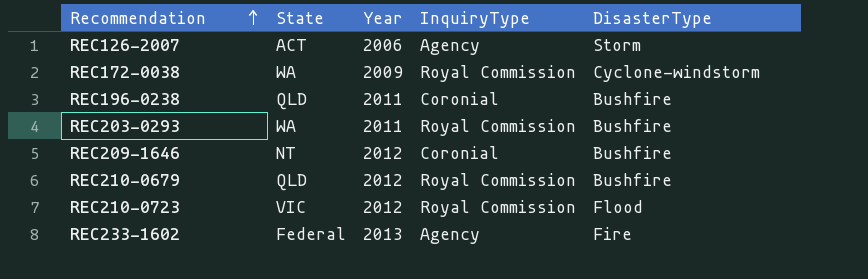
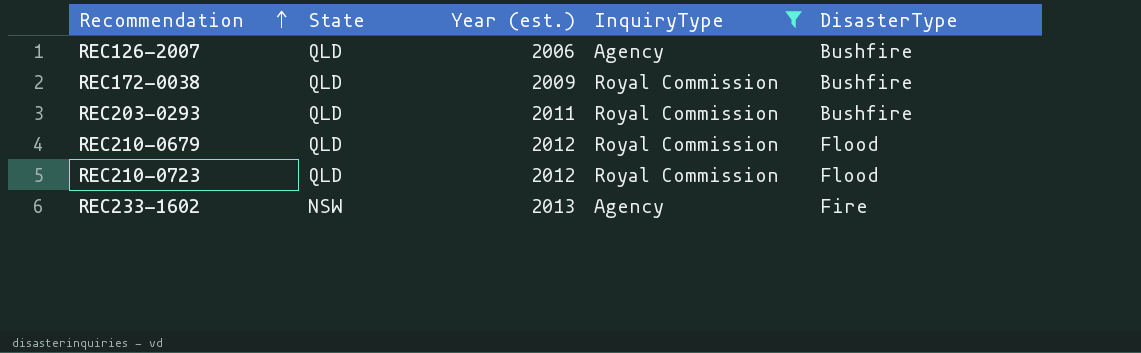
filter: none -> InquiryType != Coronial
column name: Year -> Year (est.)
REC126-2007 | State: ACT -> QLD
REC126-2007 | DisasterType: Storm -> Bushfire
REC172-0038 | State: WA -> QLD
REC172-0038 | DisasterType: Cyclone-windstorm -> Bushfire
REC203-0293 | State: WA -> QLD
REC210-0679 | DisasterType: Bushfire -> Flood
REC210-0723 | State: VIC -> QLD
REC233-1602 | State: Federal -> NSW

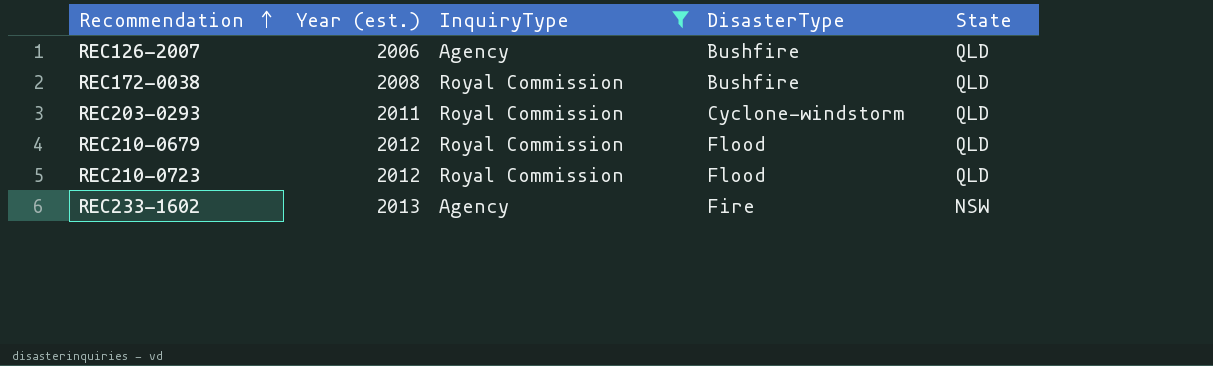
column State | position: 2 -> 5
REC172-0038 | Year (est.): 2009 -> 2008
REC203-0293 | DisasterType: Bushfire -> Cyclone-windstorm

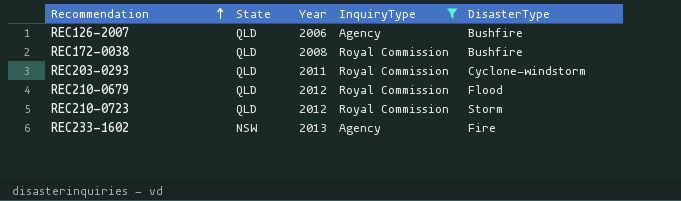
column State | position: 5 -> 2
column name: Year (est.) -> Year
REC210-0723 | DisasterType: Flood -> Storm

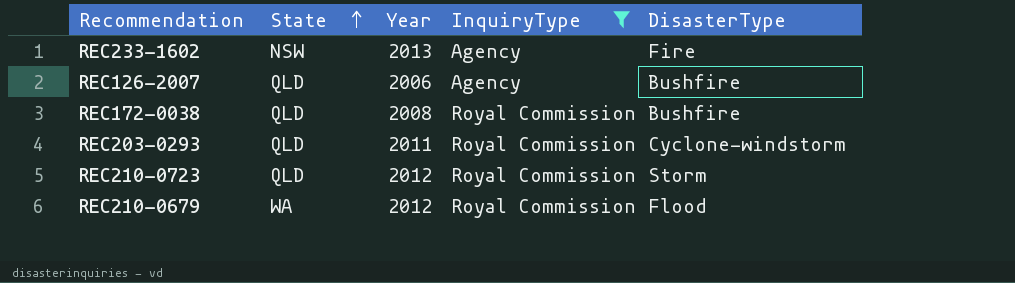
row order: Recommendation ascending -> State ascending
REC210-0679 | State: QLD -> WA

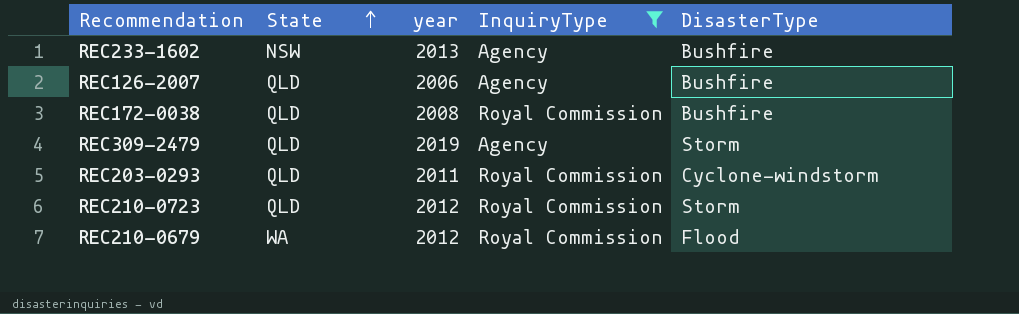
column name: Year -> year
REC233-1602 | DisasterType: Fire -> Bushfire
row REC309-2479: none -> QLD | 2019 | Agency | Storm

